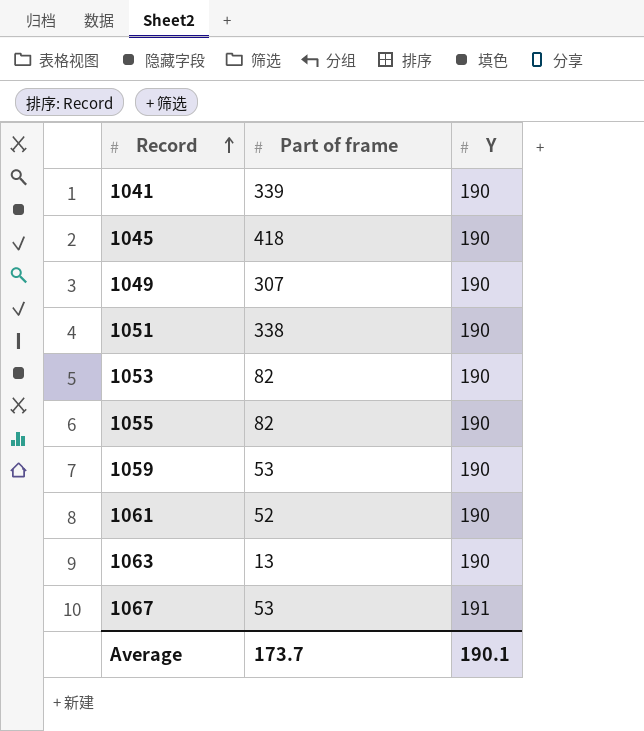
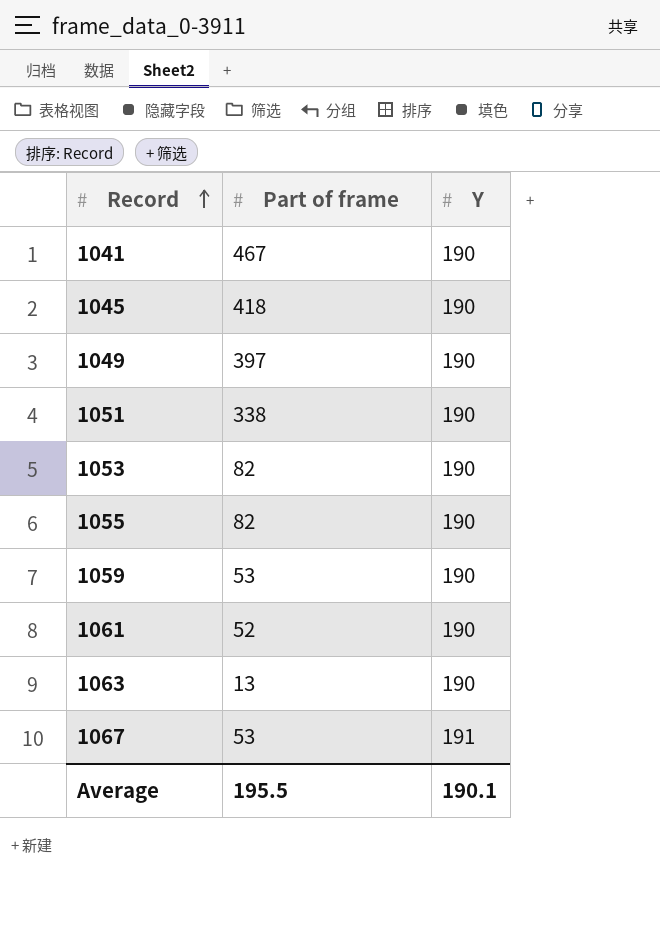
1041 | Part of frame: 339 -> 467
1049 | Part of frame: 307 -> 397
Average | Part of frame: 173.7 -> 195.5

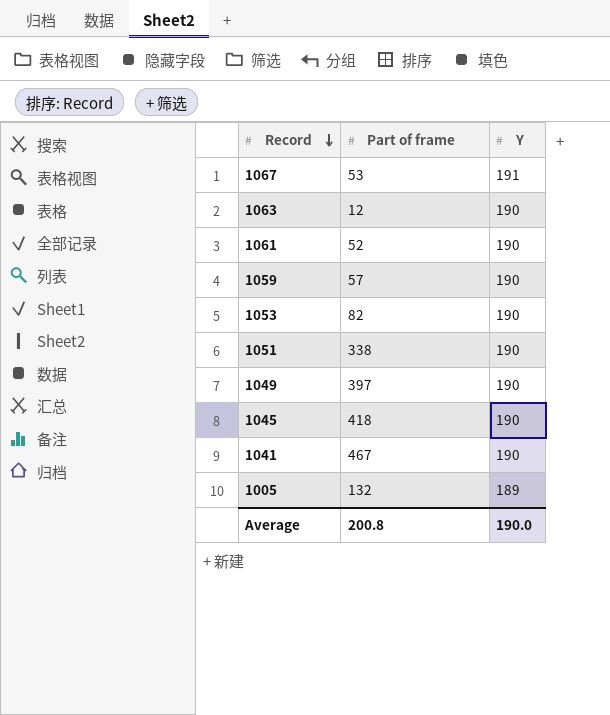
row order: Record ascending -> Record descending
row 1055: 82 | 190 -> none
1063 | Part of frame: 13 -> 12
1059 | Part of frame: 53 -> 57
row 1005: none -> 132 | 189
Average | Part of frame: 195.5 -> 200.8
Average | Y: 190.1 -> 190.0

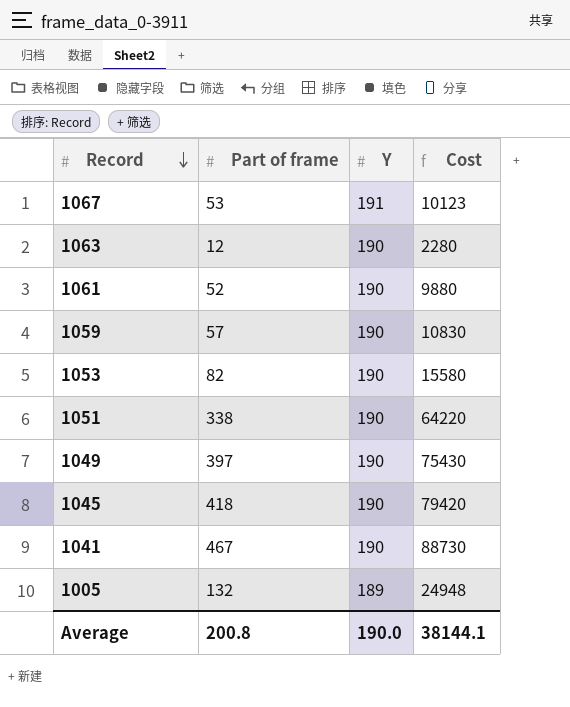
column Cost | formula: none -> [Part of frame] * [Y]

